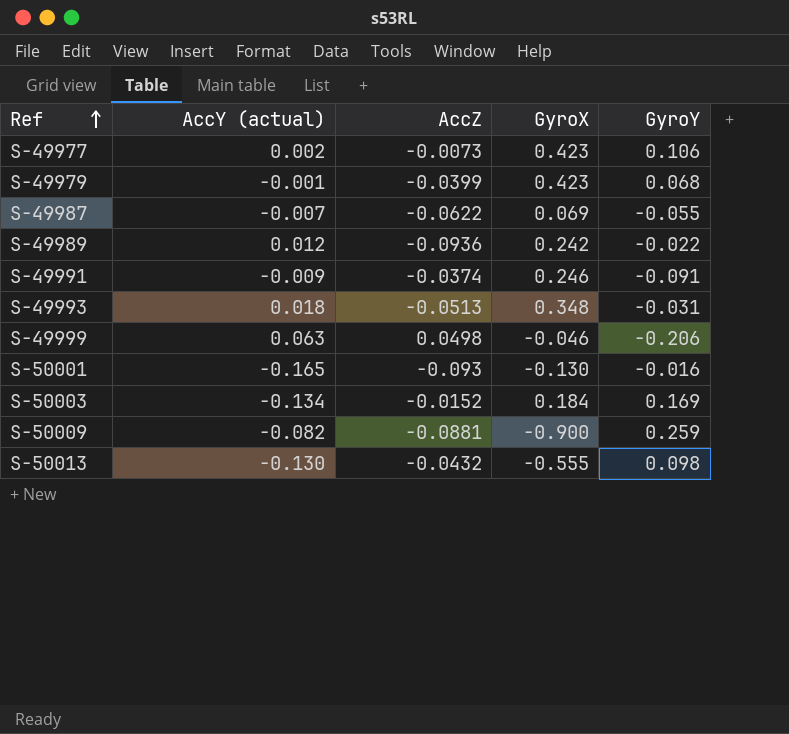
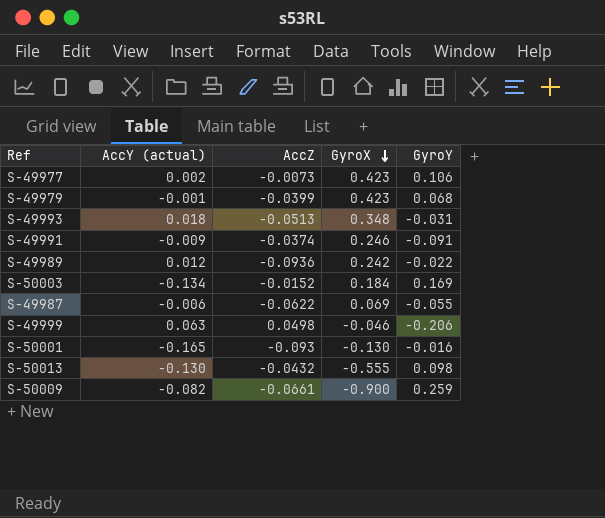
row order: Ref ascending -> GyroX descending
S-49987 | AccY (actual): -0.007 -> -0.006
S-50009 | AccZ: -0.0881 -> -0.0661

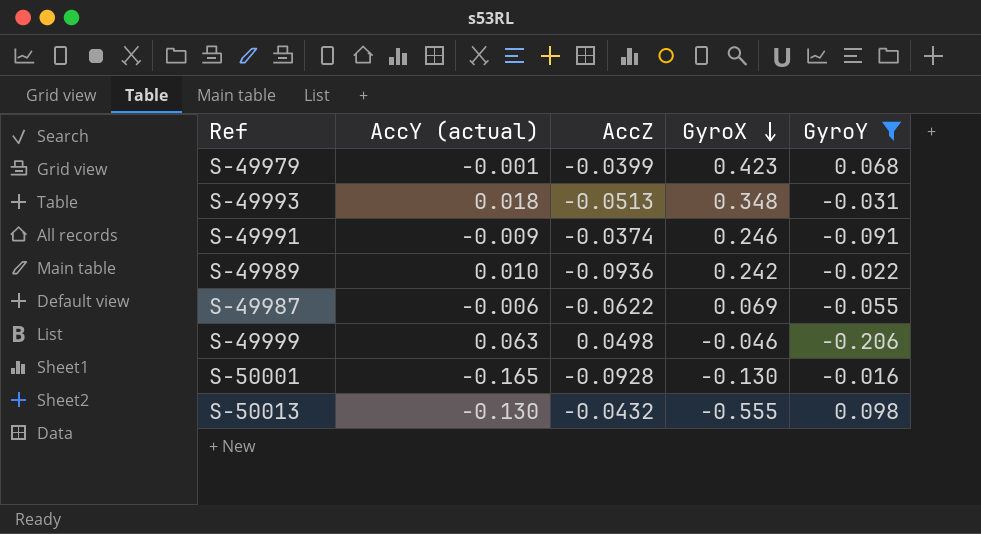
filter: none -> GyroY <= 0.098
S-49989 | AccY (actual): 0.012 -> 0.010
S-50001 | AccZ: -0.093 -> -0.0928

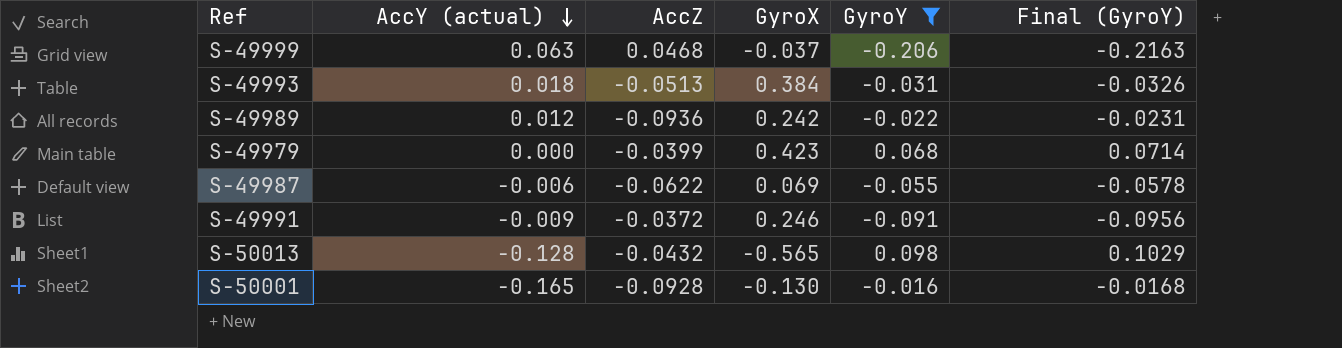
row order: GyroX descending -> AccY (actual) descending
column Final (GyroY) | formula: none -> [GyroY] * 1.05
S-49999 | AccZ: 0.0498 -> 0.0468
S-49999 | GyroX: -0.046 -> -0.037
S-49993 | GyroX: 0.348 -> 0.384
S-49989 | AccY (actual): 0.010 -> 0.012
S-49979 | AccY (actual): -0.001 -> 0.000
S-49991 | AccZ: -0.0374 -> -0.0372
S-50013 | AccY (actual): -0.130 -> -0.128
S-50013 | GyroX: -0.555 -> -0.565

